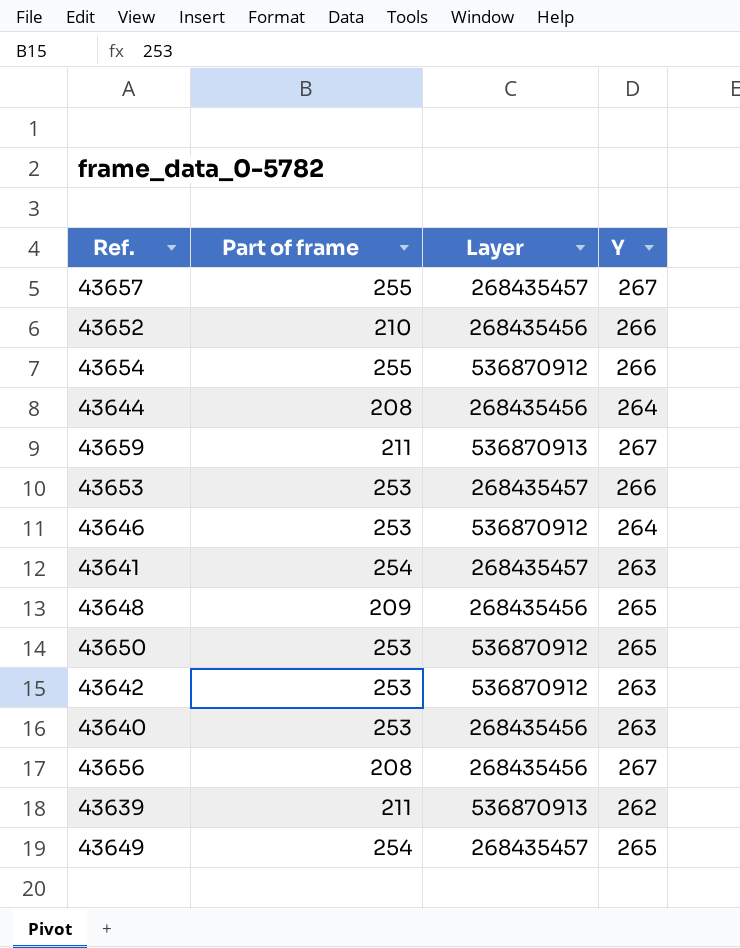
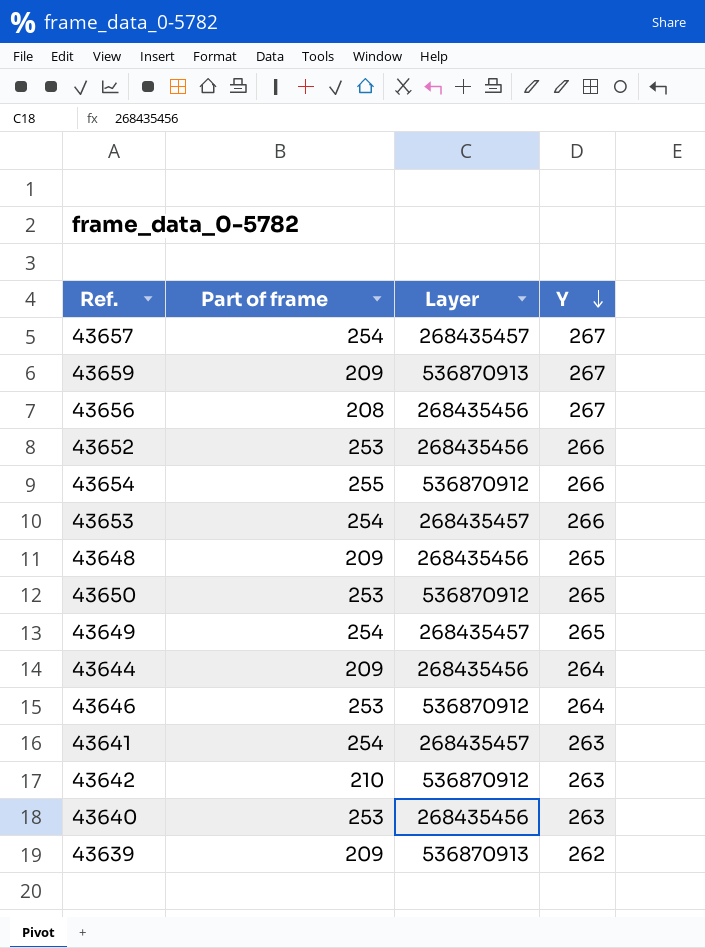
row order: none -> Y descending
43657 | Part of frame: 255 -> 254
43659 | Part of frame: 211 -> 209
43652 | Part of frame: 210 -> 253
43653 | Part of frame: 253 -> 254
43644 | Part of frame: 208 -> 209
43642 | Part of frame: 253 -> 210
43639 | Part of frame: 211 -> 209

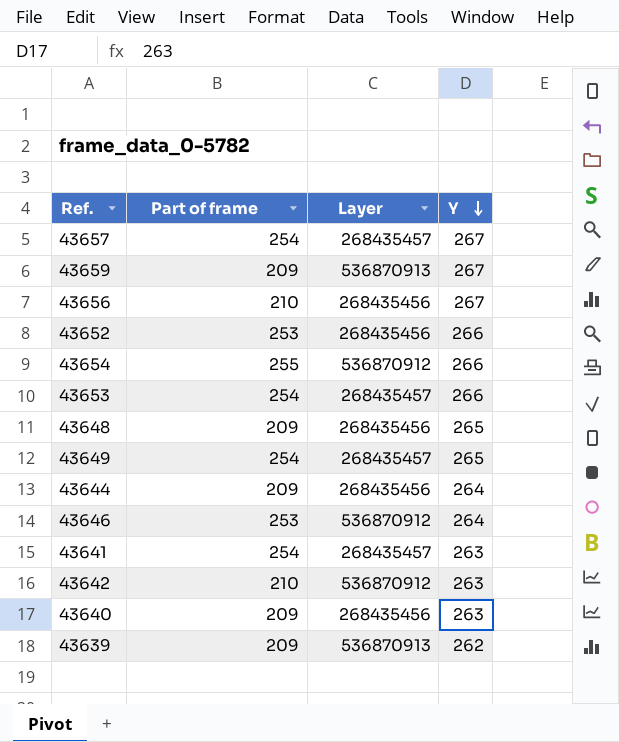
row 43650: 253 | 536870912 | 265 -> none
43656 | Part of frame: 208 -> 210
43640 | Part of frame: 253 -> 209

